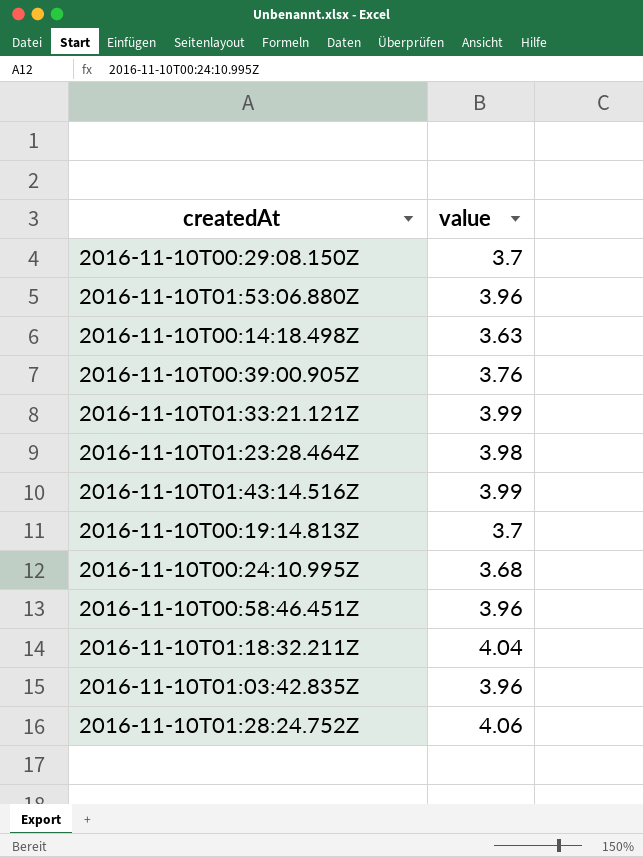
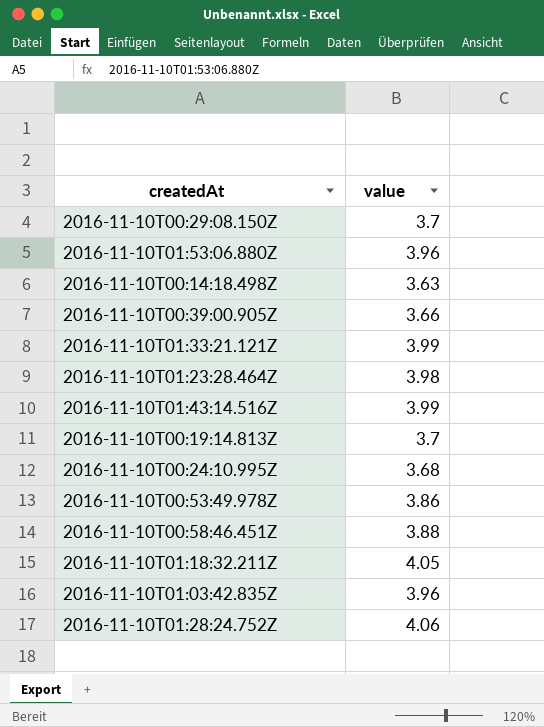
2016-11-10T00:39:00.905Z | value: 3.76 -> 3.66
row 2016-11-10T00:53:49.978Z: none -> 3.86
2016-11-10T00:58:46.451Z | value: 3.96 -> 3.88
2016-11-10T01:18:32.211Z | value: 4.04 -> 4.05

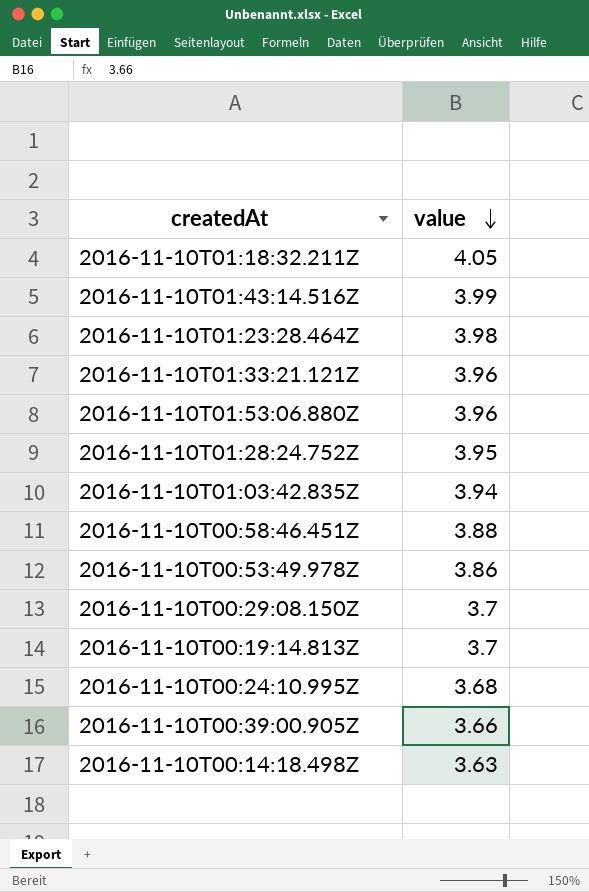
row order: none -> value descending
2016-11-10T01:33:21.121Z | value: 3.99 -> 3.96
2016-11-10T01:28:24.752Z | value: 4.06 -> 3.95
2016-11-10T01:03:42.835Z | value: 3.96 -> 3.94

